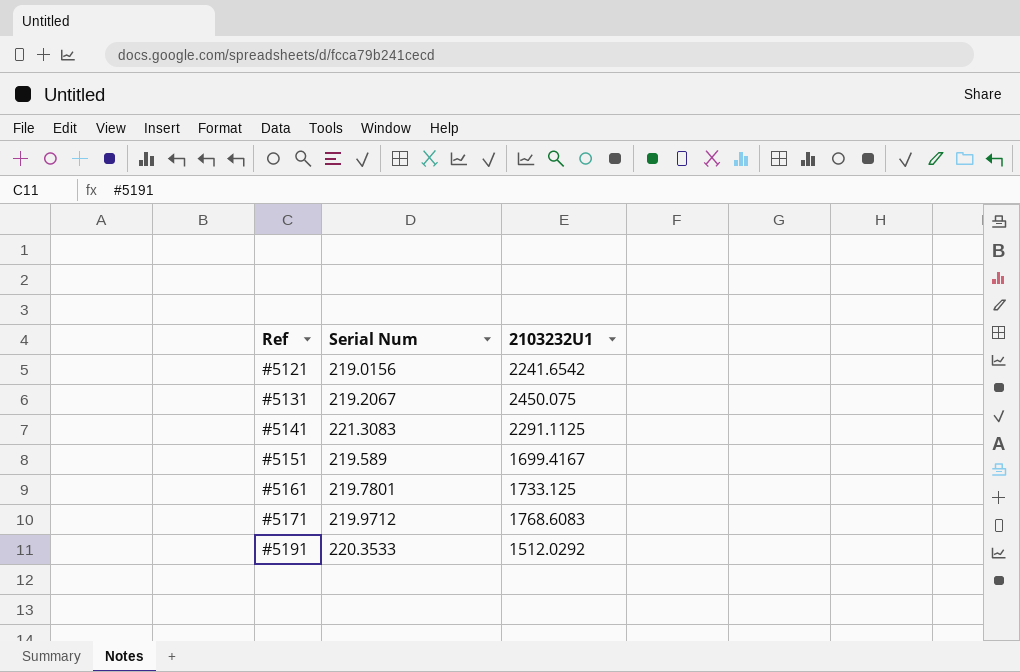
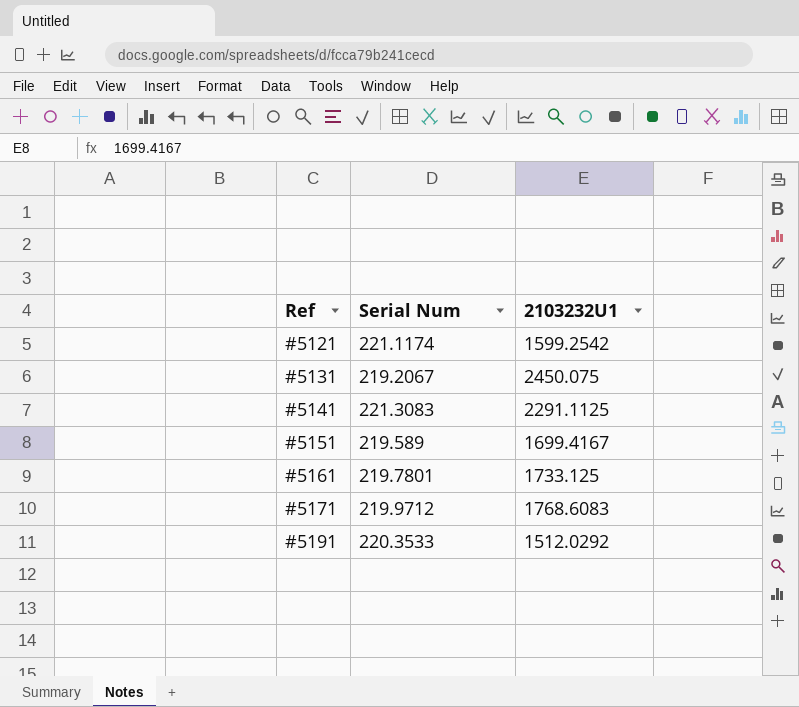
#5121 | Serial Num: 219.0156 -> 221.1174
#5121 | 2103232U1: 2241.6542 -> 1599.2542

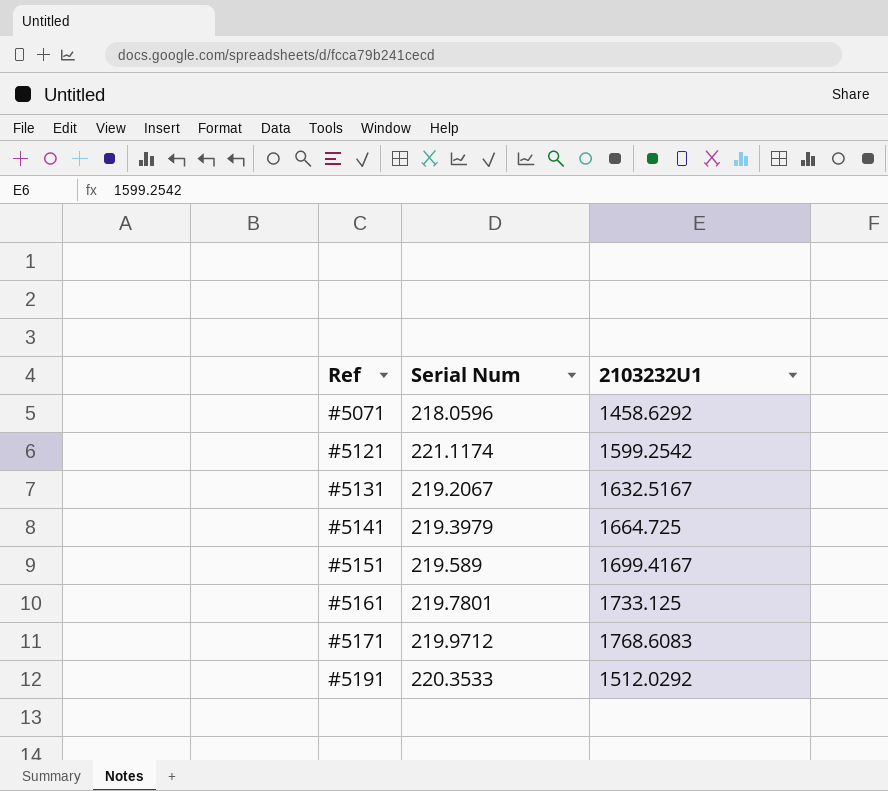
row #5071: none -> 218.0596 | 1458.6292
#5131 | 2103232U1: 2450.075 -> 1632.5167
#5141 | Serial Num: 221.3083 -> 219.3979
#5141 | 2103232U1: 2291.1125 -> 1664.725

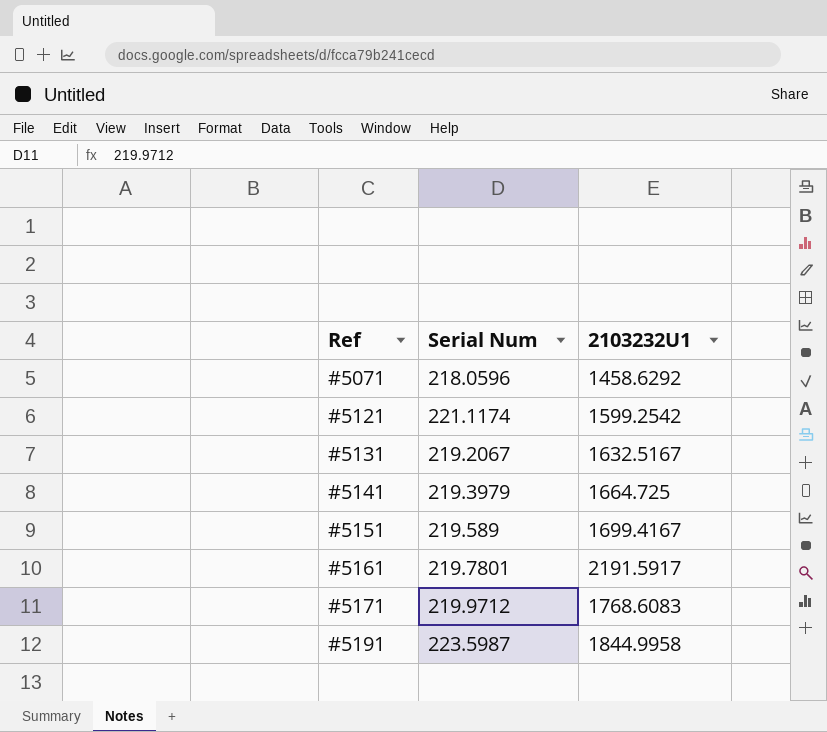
#5161 | 2103232U1: 1733.125 -> 2191.5917
#5191 | Serial Num: 220.3533 -> 223.5987
#5191 | 2103232U1: 1512.0292 -> 1844.9958

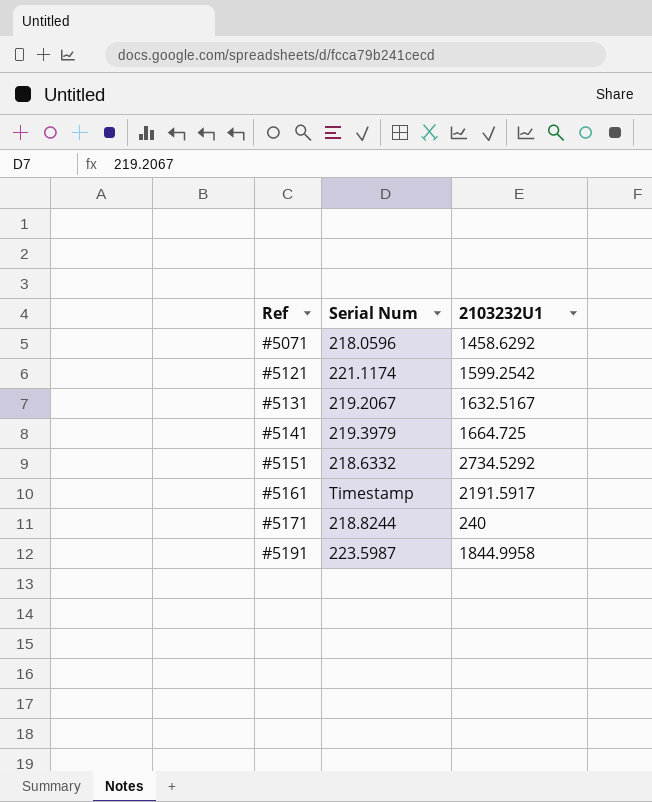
#5151 | Serial Num: 219.589 -> 218.6332
#5151 | 2103232U1: 1699.4167 -> 2734.5292
#5161 | Serial Num: 219.7801 -> Timestamp
#5171 | Serial Num: 219.9712 -> 218.8244
#5171 | 2103232U1: 1768.6083 -> 240

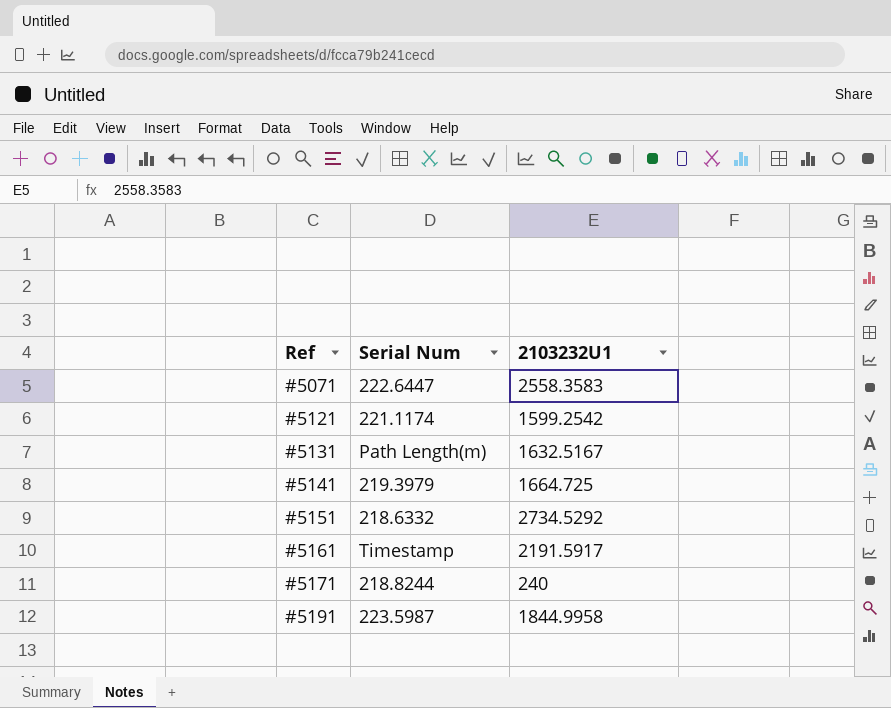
#5071 | Serial Num: 218.0596 -> 222.6447
#5071 | 2103232U1: 1458.6292 -> 2558.3583
#5131 | Serial Num: 219.2067 -> Path Length(m)

